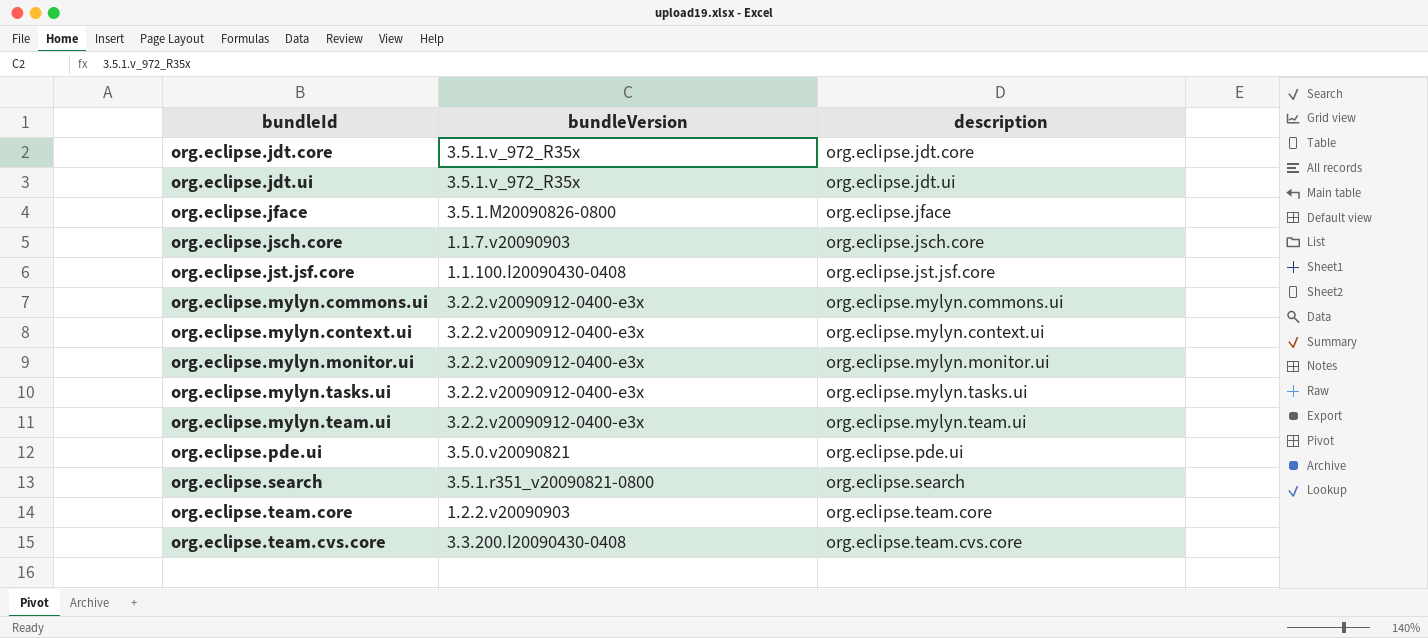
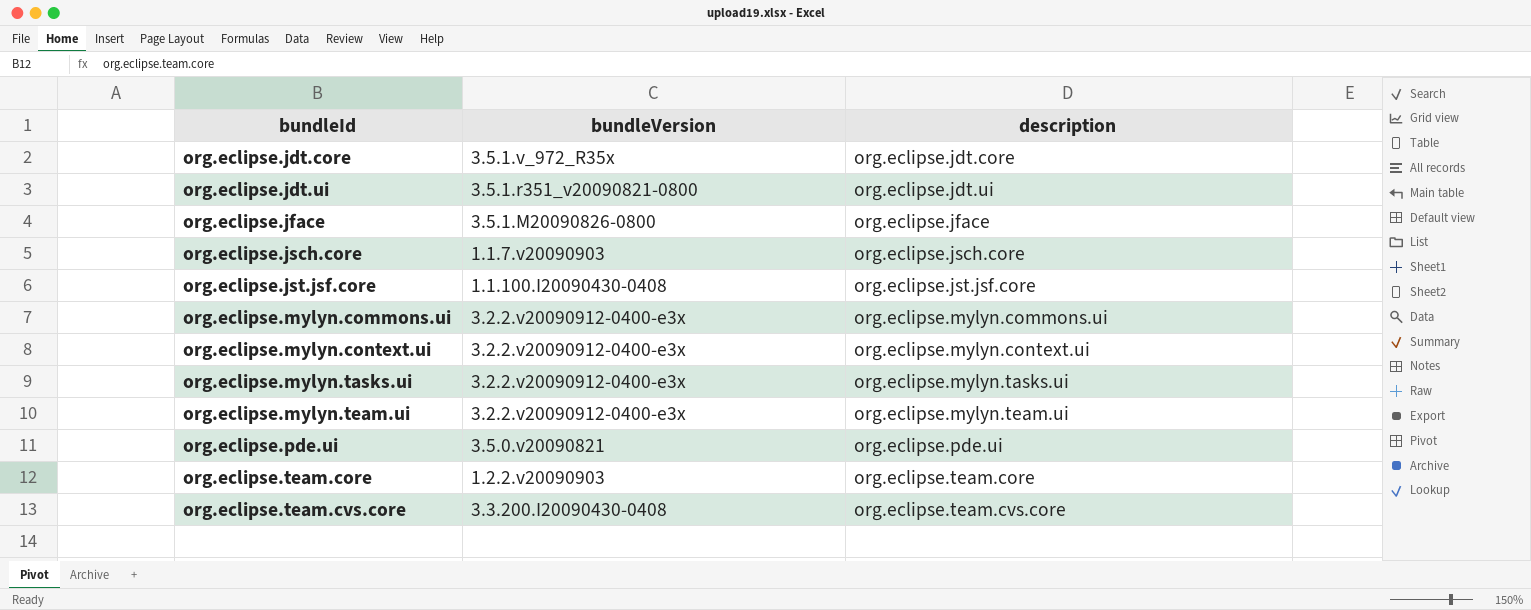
row org.eclipse.mylyn.monitor.ui: 3.2.2.v20090912-0400-e3x | org.eclipse.mylyn.monitor.ui -> none
row org.eclipse.search: 3.5.1.r351_v20090821-0800 | org.eclipse.search -> none
org.eclipse.jdt.ui | bundleVersion: 3.5.1.v_972_R35x -> 3.5.1.r351_v20090821-0800

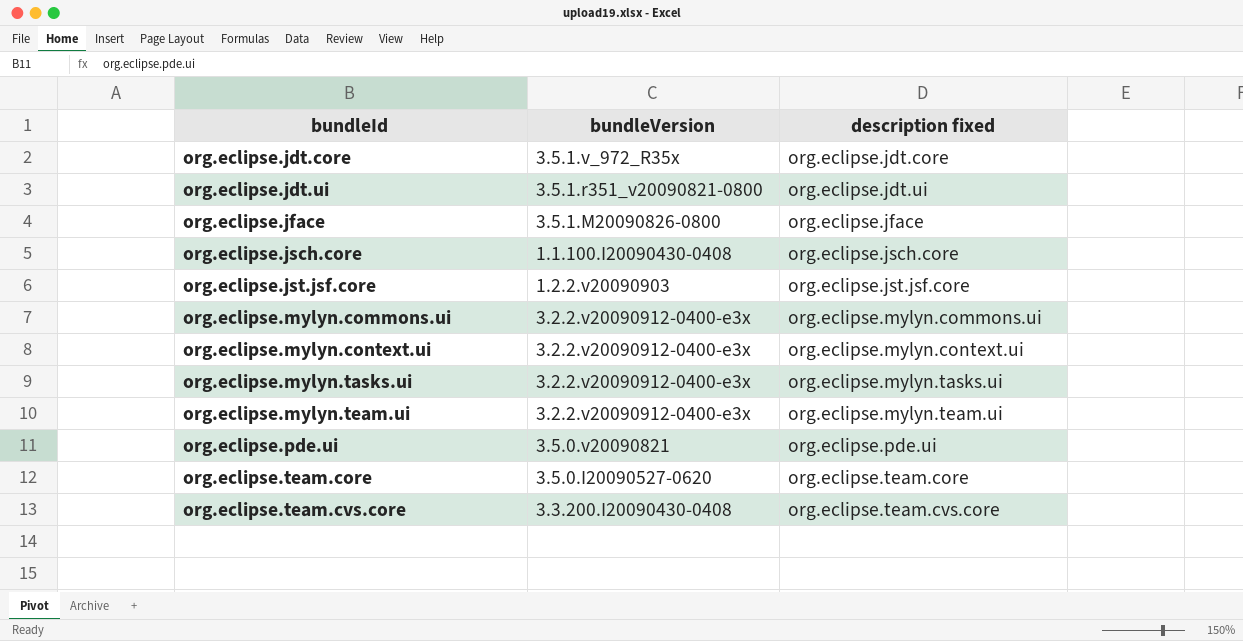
column name: description -> description fixed
org.eclipse.jsch.core | bundleVersion: 1.1.7.v20090903 -> 1.1.100.I20090430-0408
org.eclipse.jst.jsf.core | bundleVersion: 1.1.100.I20090430-0408 -> 1.2.2.v20090903
org.eclipse.team.core | bundleVersion: 1.2.2.v20090903 -> 3.5.0.I20090527-0620

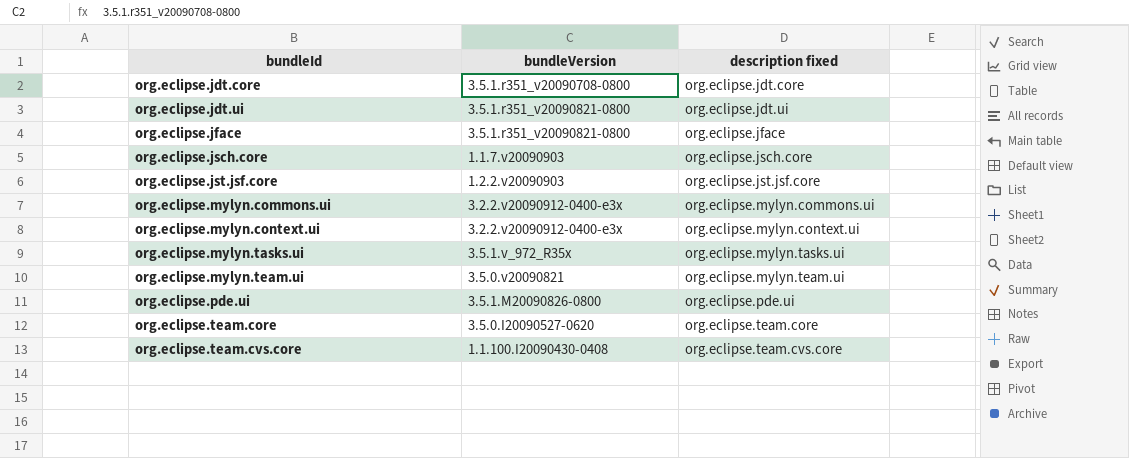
org.eclipse.jdt.core | bundleVersion: 3.5.1.v_972_R35x -> 3.5.1.r351_v20090708-0800
org.eclipse.jface | bundleVersion: 3.5.1.M20090826-0800 -> 3.5.1.r351_v20090821-0800
org.eclipse.jsch.core | bundleVersion: 1.1.100.I20090430-0408 -> 1.1.7.v20090903
org.eclipse.mylyn.tasks.ui | bundleVersion: 3.2.2.v20090912-0400-e3x -> 3.5.1.v_972_R35x
org.eclipse.mylyn.team.ui | bundleVersion: 3.2.2.v20090912-0400-e3x -> 3.5.0.v20090821
org.eclipse.pde.ui | bundleVersion: 3.5.0.v20090821 -> 3.5.1.M20090826-0800
org.eclipse.team.cvs.core | bundleVersion: 3.3.200.I20090430-0408 -> 1.1.100.I20090430-0408

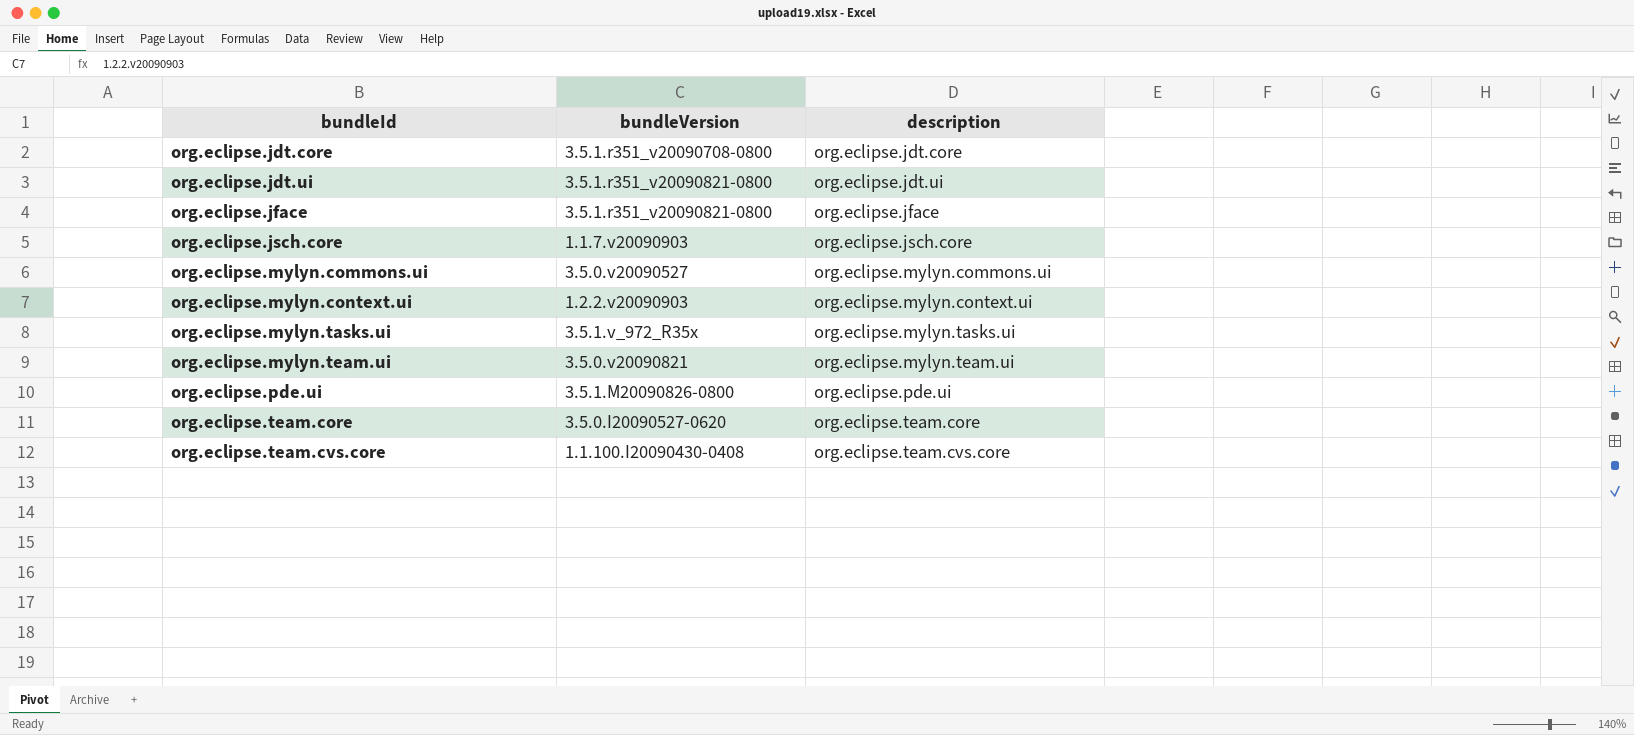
column name: description fixed -> description
row org.eclipse.jst.jsf.core: 1.2.2.v20090903 | org.eclipse.jst.jsf.core -> none
org.eclipse.mylyn.commons.ui | bundleVersion: 3.2.2.v20090912-0400-e3x -> 3.5.0.v20090527
org.eclipse.mylyn.context.ui | bundleVersion: 3.2.2.v20090912-0400-e3x -> 1.2.2.v20090903

